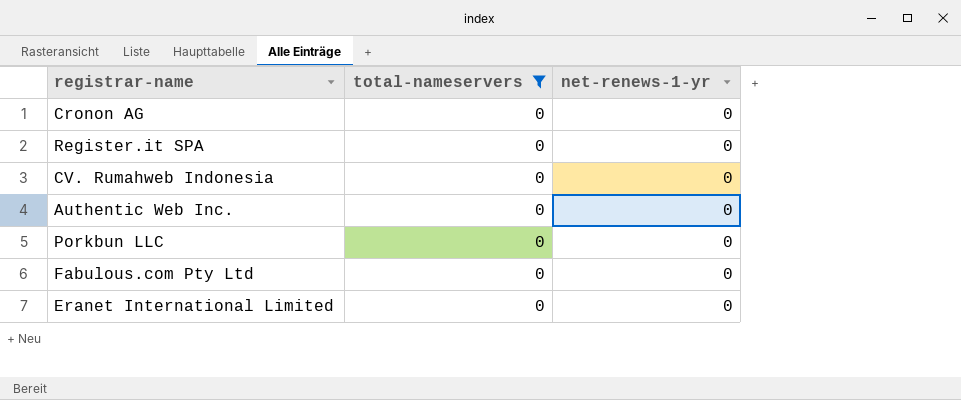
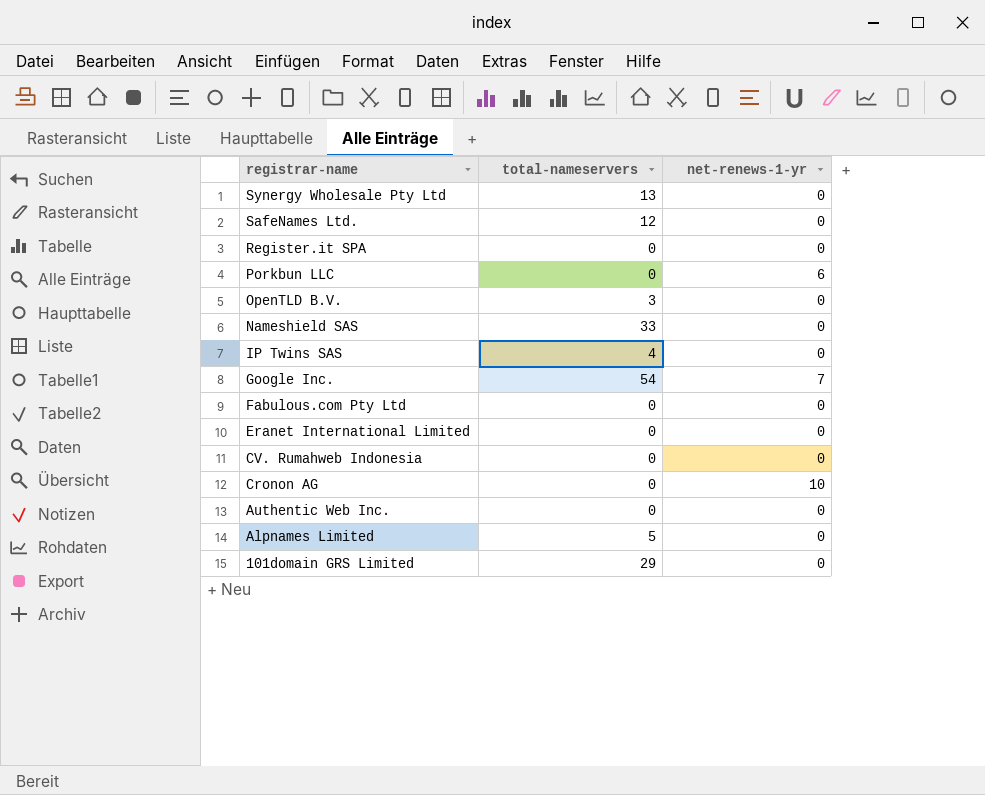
filter: total-nameservers = 0 -> none
row order: none -> registrar-name descending
Porkbun LLC | net-renews-1-yr: 0 -> 6
Cronon AG | net-renews-1-yr: 0 -> 10

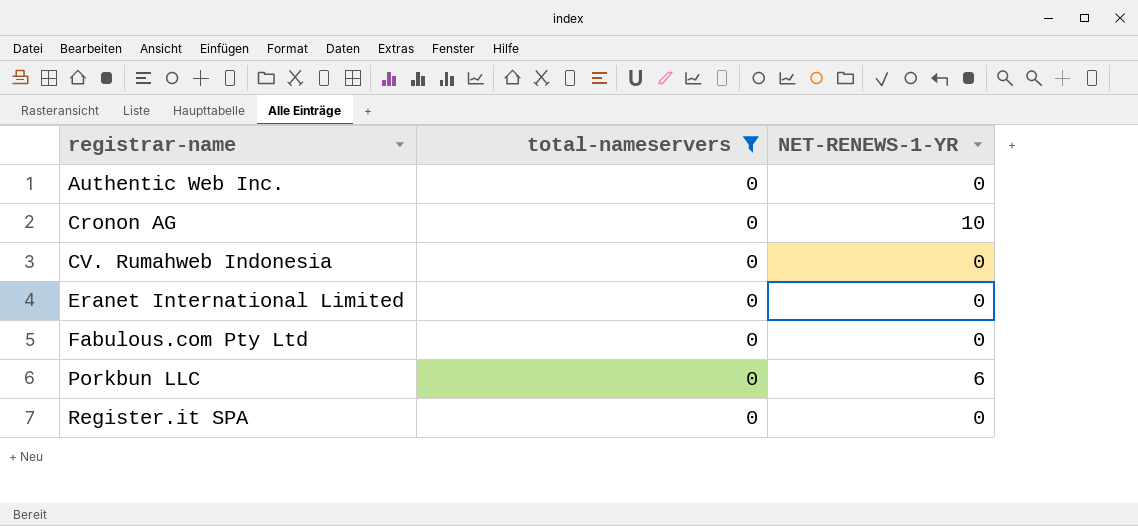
filter: none -> total-nameservers = 0
row order: registrar-name descending -> registrar-name ascending
column name: net-renews-1-yr -> NET-RENEWS-1-YR

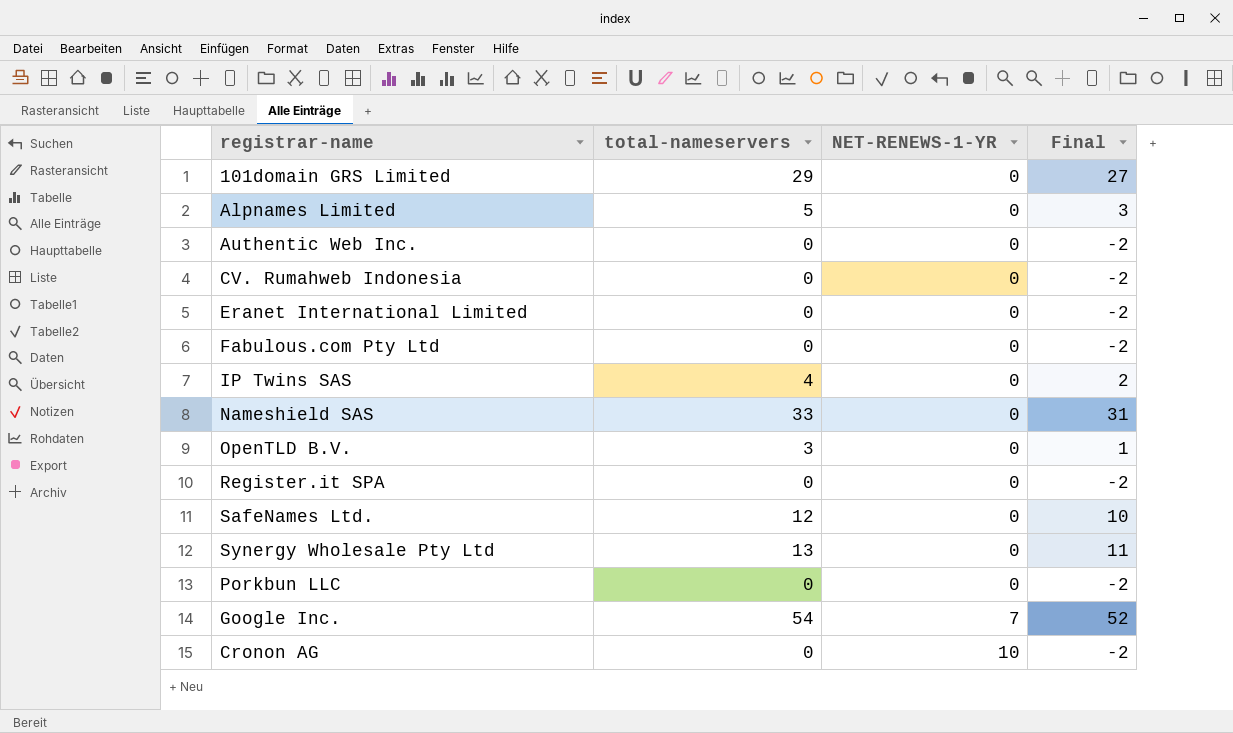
filter: total-nameservers = 0 -> none
row order: registrar-name ascending -> NET-RENEWS-1-YR ascending
column Final | formula: none -> [total-nameservers] - 2
Porkbun LLC | NET-RENEWS-1-YR: 6 -> 0

